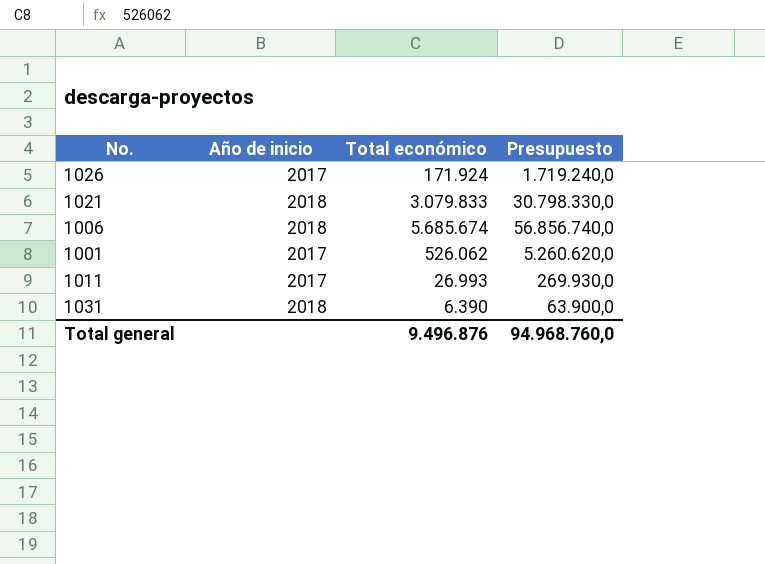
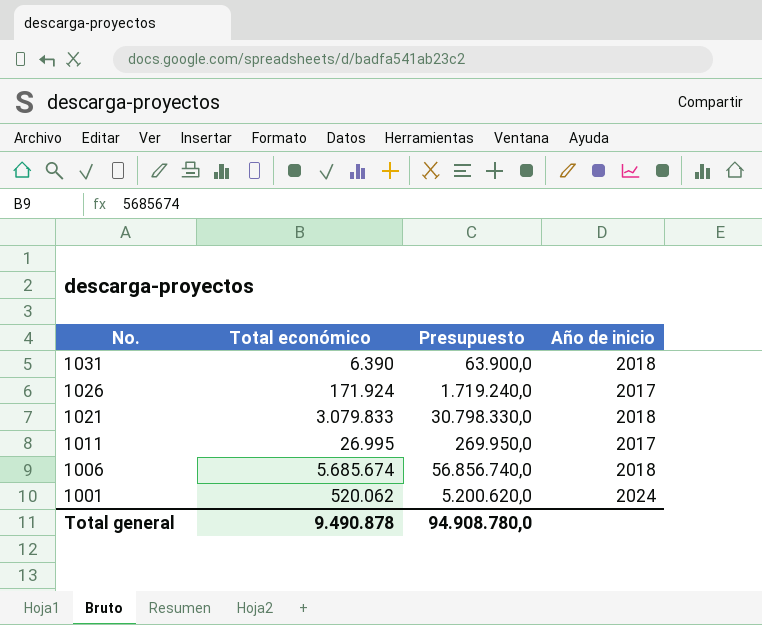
row order: none -> No. descending
column Año de inicio | position: 2 -> 4
1011 | Total económico: 26.993 -> 26.995
1011 | Presupuesto: 269.930,0 -> 269.950,0
1001 | Total económico: 526.062 -> 520.062
1001 | Presupuesto: 5.260.620,0 -> 5.200.620,0
1001 | Año de inicio: 2017 -> 2024
Total general | Total económico: 9.496.876 -> 9.490.878
Total general | Presupuesto: 94.968.760,0 -> 94.908.780,0

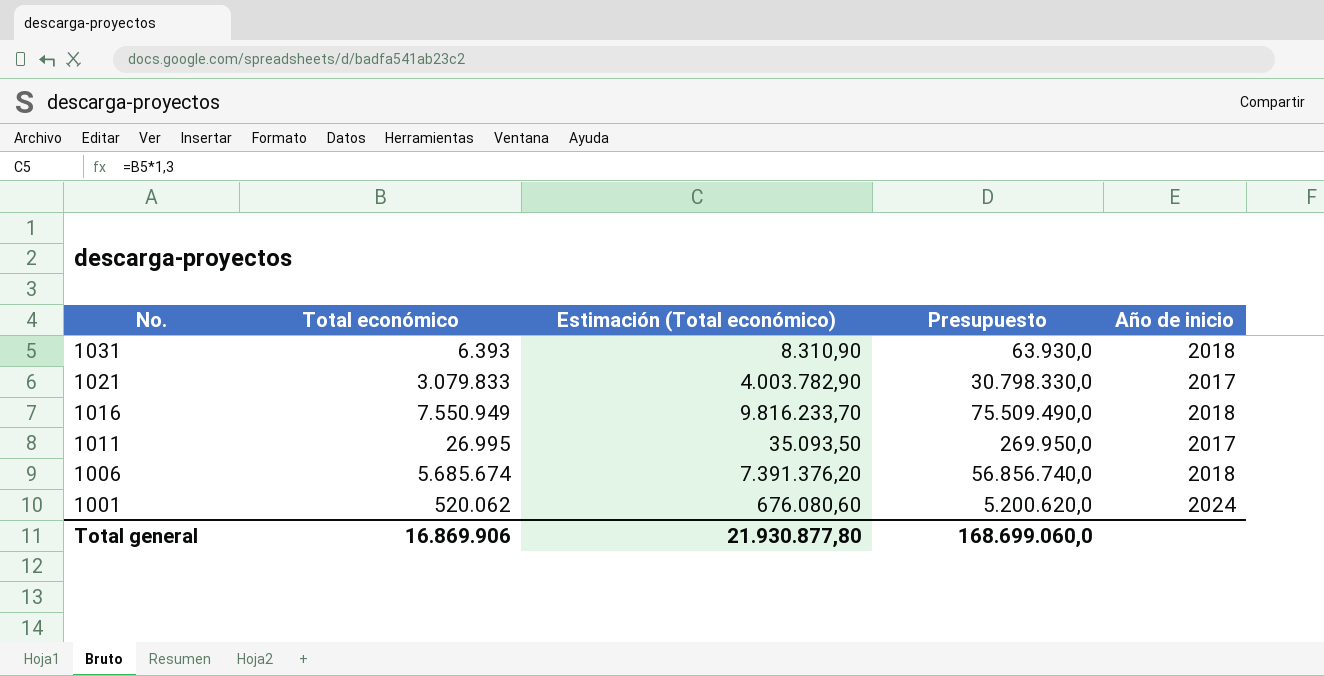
column Estimación (Total económico) | formula: none -> [Total económico] * 1,3
row 1026: 171.924 | 1.719.240,0 | 2017 -> none
1031 | Total económico: 6.390 -> 6.393
1031 | Presupuesto: 63.900,0 -> 63.930,0
1021 | Año de inicio: 2018 -> 2017
row 1016: none -> 7.550.949 | 9.816.233,70 | 75.509.490,0 | 2018
Total general | Total económico: 9.490.878 -> 16.869.906
Total general | Presupuesto: 94.908.780,0 -> 168.699.060,0

